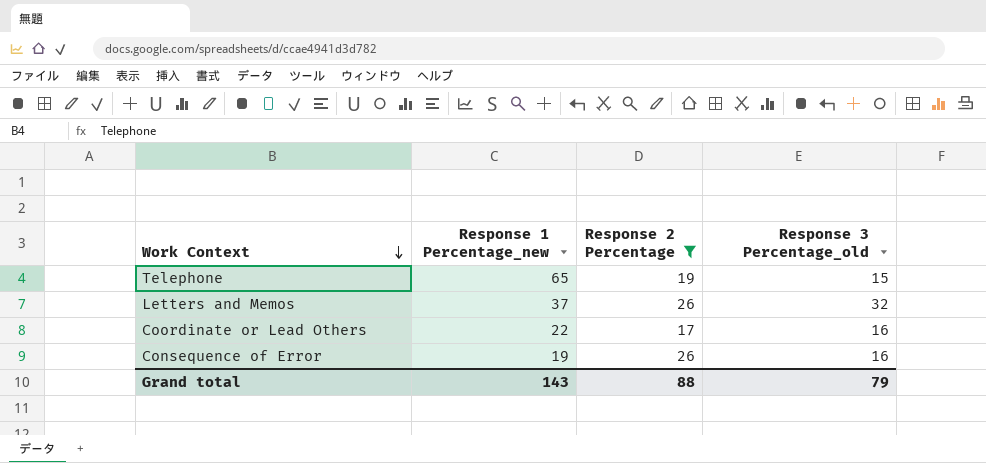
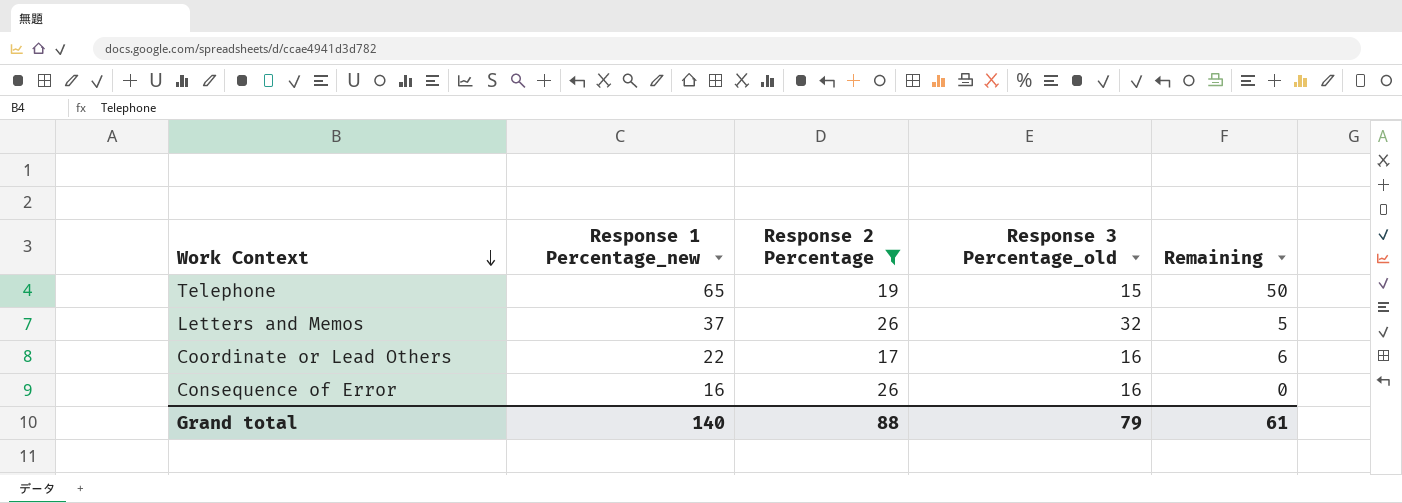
column Remaining | formula: none -> [Response 1 Percentage_new] - [Response 3 Percentage_old]
Consequence of Error | Response 1 Percentage_new: 19 -> 16
Grand total | Response 1 Percentage_new: 143 -> 140

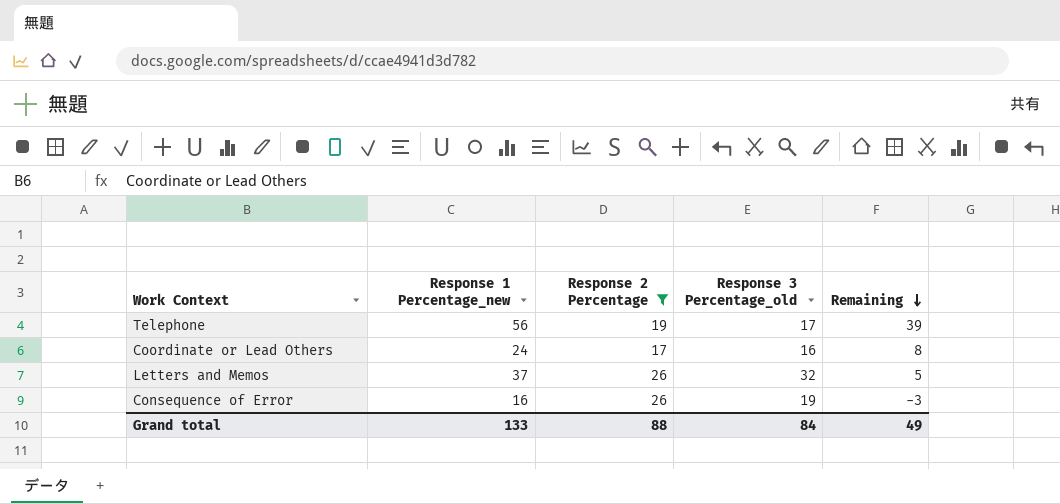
row order: Work Context descending -> Remaining descending
Telephone | Response 1 Percentage_new: 65 -> 56
Telephone | Response 3 Percentage_old: 15 -> 17
Telephone | Remaining: 50 -> 39
Coordinate or Lead Others | Response 1 Percentage_new: 22 -> 24
Coordinate or Lead Others | Remaining: 6 -> 8
Consequence of Error | Response 3 Percentage_old: 16 -> 19
Consequence of Error | Remaining: 0 -> -3
Grand total | Response 1 Percentage_new: 140 -> 133
Grand total | Response 3 Percentage_old: 79 -> 84
Grand total | Remaining: 61 -> 49

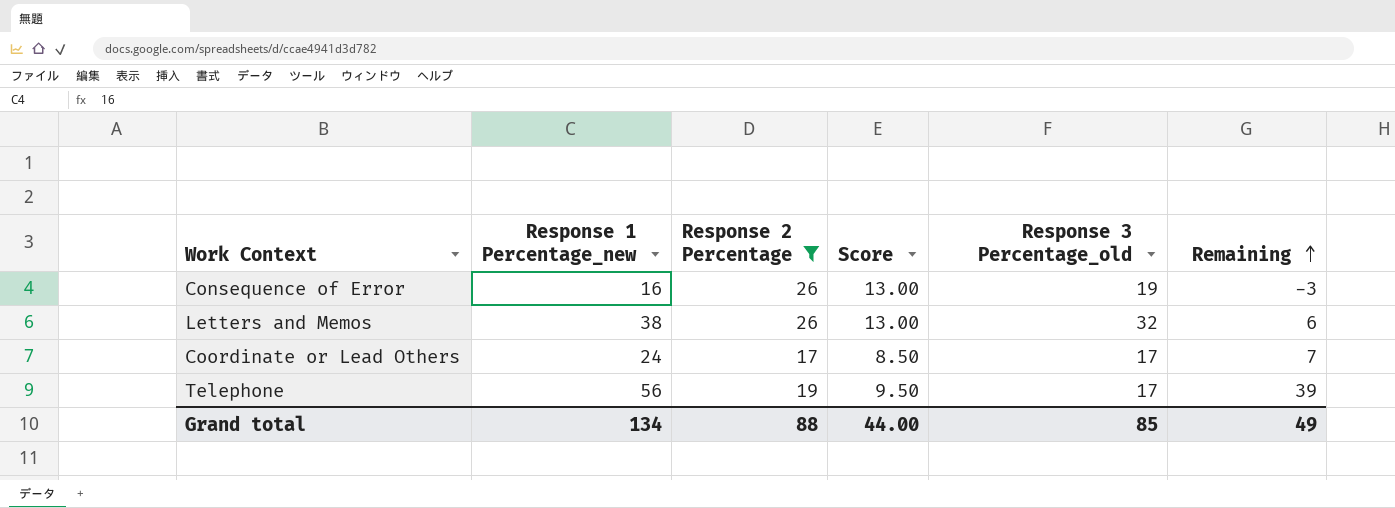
row order: Remaining descending -> Remaining ascending
column Score | formula: none -> [Response 2 Percentage] * 0.5
Letters and Memos | Response 1 Percentage_new: 37 -> 38
Letters and Memos | Remaining: 5 -> 6
Coordinate or Lead Others | Response 3 Percentage_old: 16 -> 17
Coordinate or Lead Others | Remaining: 8 -> 7
Grand total | Response 1 Percentage_new: 133 -> 134
Grand total | Response 3 Percentage_old: 84 -> 85

